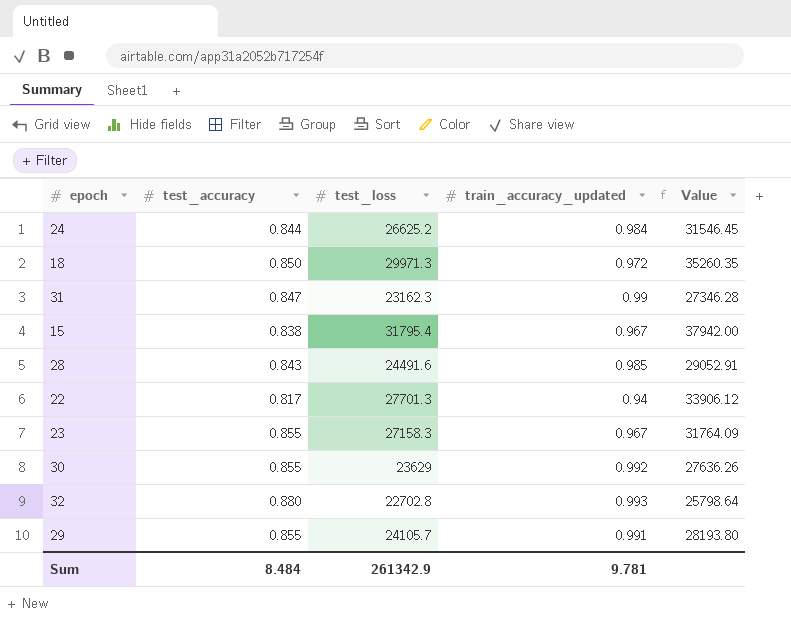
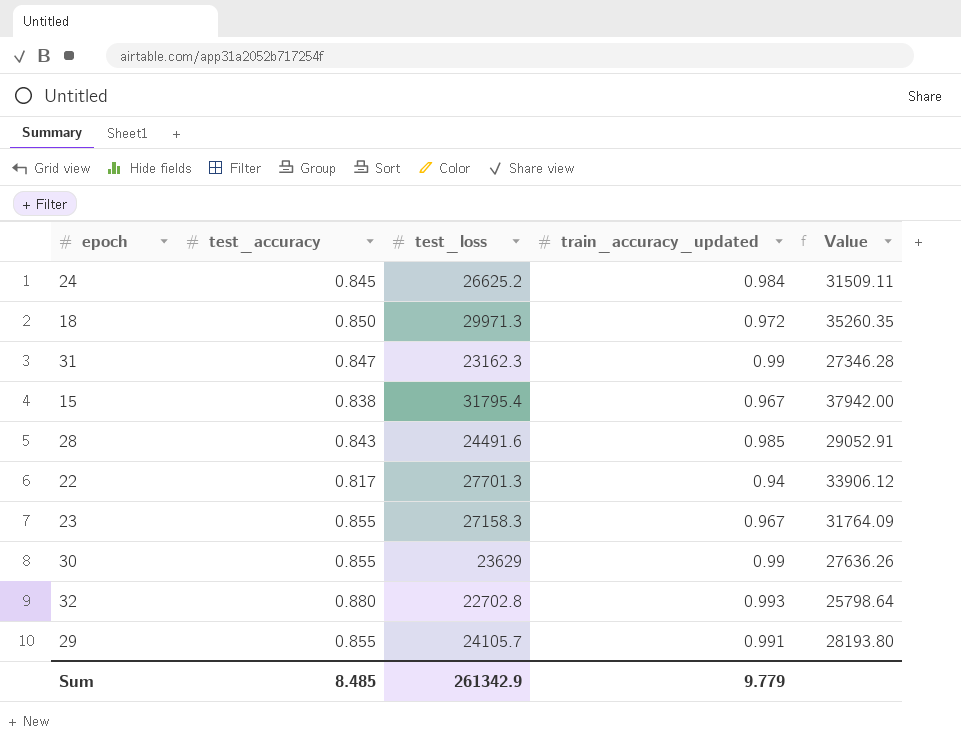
24 | test_accuracy: 0.844 -> 0.845
24 | Value: 31546.45 -> 31509.11
30 | train_accuracy_updated: 0.992 -> 0.99
Sum | test_accuracy: 8.484 -> 8.485
Sum | train_accuracy_updated: 9.781 -> 9.779

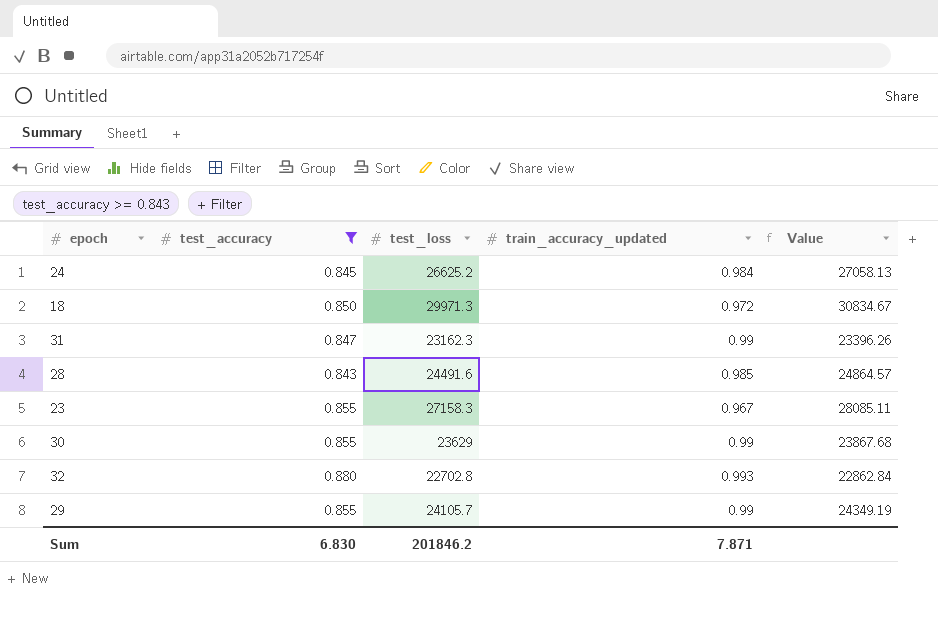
filter: none -> test_accuracy >= 0.843
column Value | formula: [test_loss] / [test_accuracy] -> [test_loss] / [train_accuracy_updated]
29 | train_accuracy_updated: 0.991 -> 0.99
Sum | test_accuracy: 8.485 -> 6.830
Sum | test_loss: 261342.9 -> 201846.2
Sum | train_accuracy_updated: 9.779 -> 7.871

